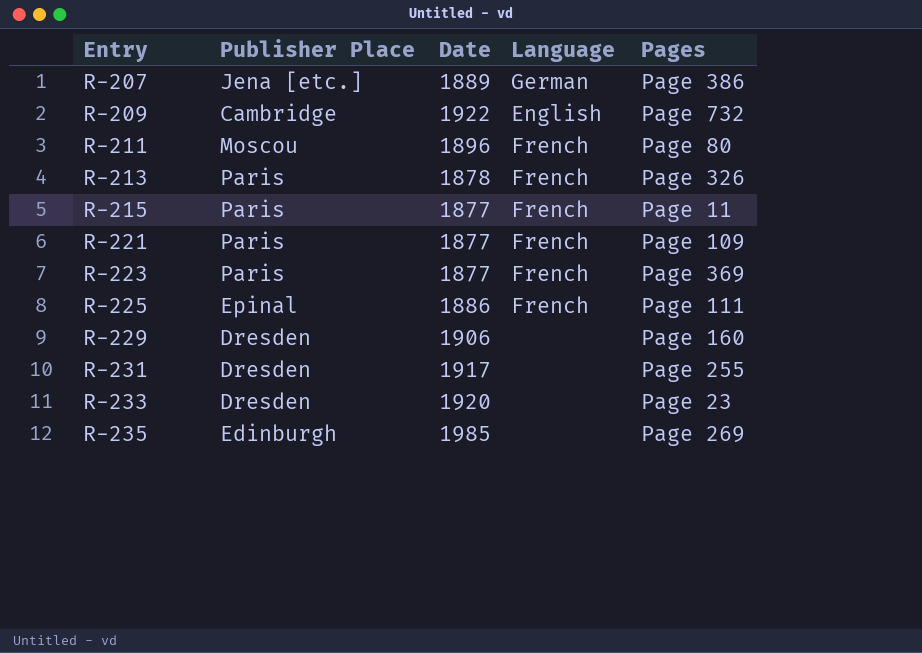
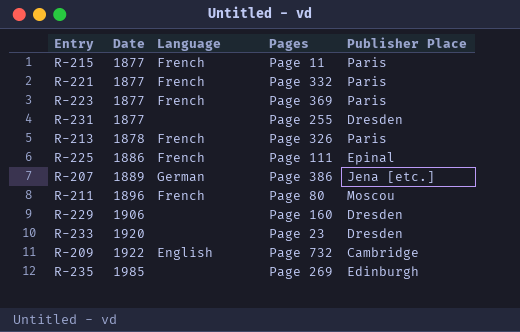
row order: Entry ascending -> Date ascending
column Publisher Place | position: 2 -> 5
R-221 | Pages: Page 109 -> Page 332
R-231 | Date: 1917 -> 1877

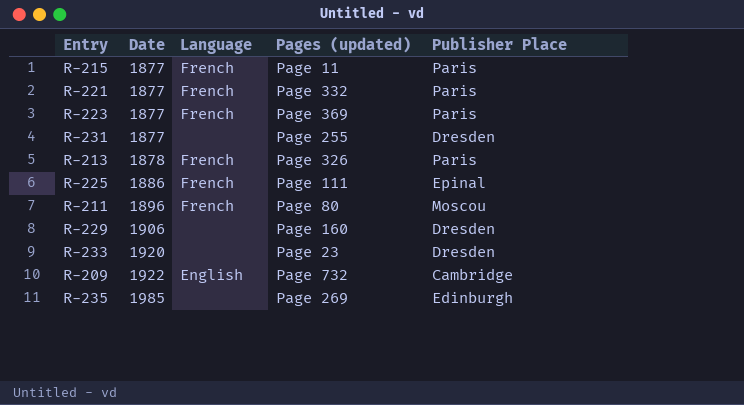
column name: Pages -> Pages (updated)
row R-207: 1889 | German | Page 386 | Jena [etc.] -> none

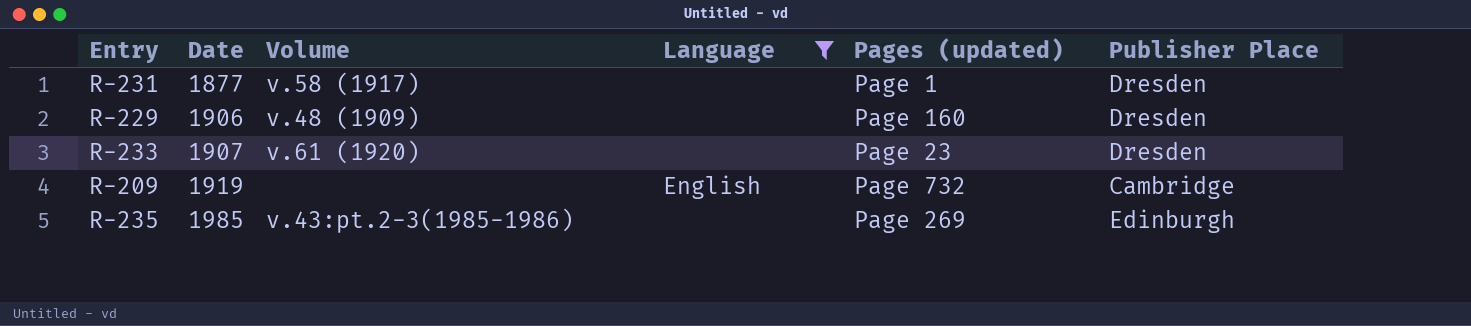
filter: none -> Language != French
column Volume | position: none -> 3
R-231 | Pages (updated): Page 255 -> Page 1
R-233 | Date: 1920 -> 1907
R-209 | Date: 1922 -> 1919

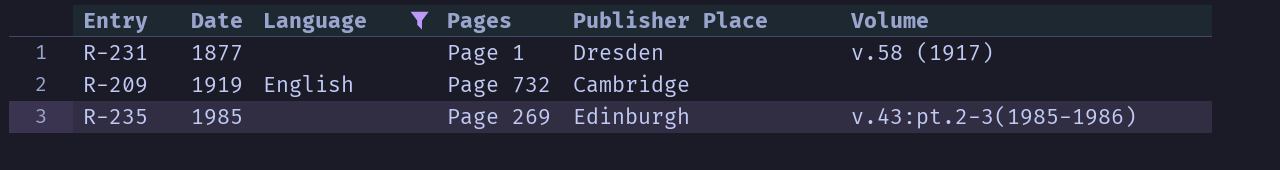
column name: Pages (updated) -> Pages
column Volume | position: 3 -> 6
row R-229: 1906 | v.48 (1909) | none | Page 160 | Dresden -> none
row R-233: 1907 | v.61 (1920) | none | Page 23 | Dresden -> none

